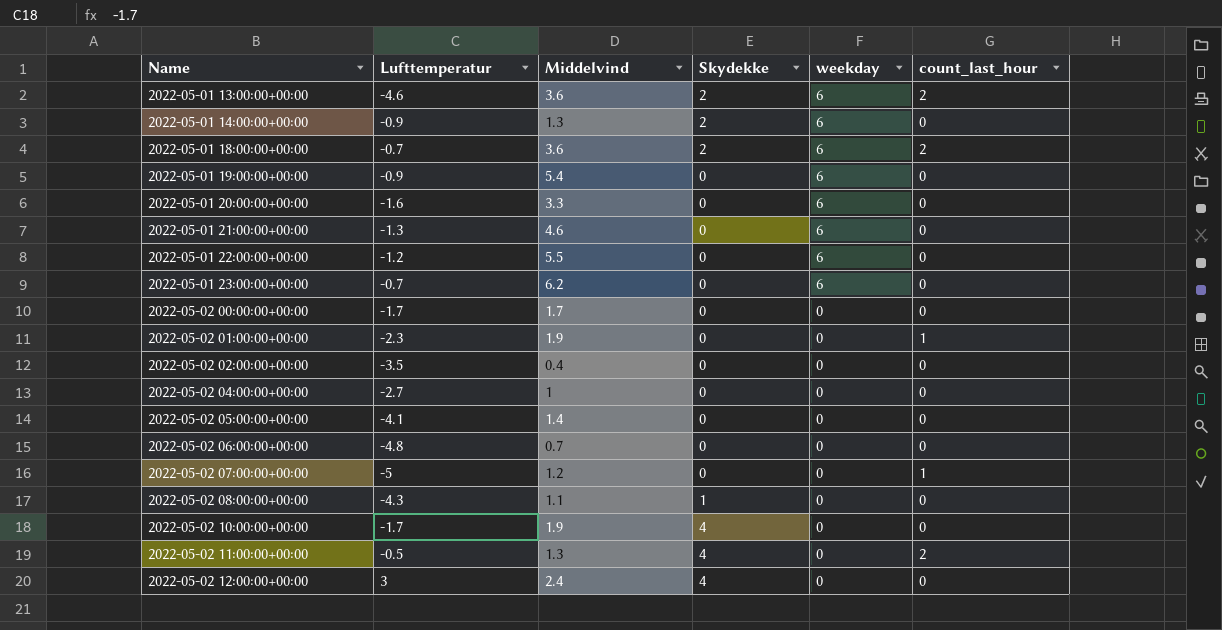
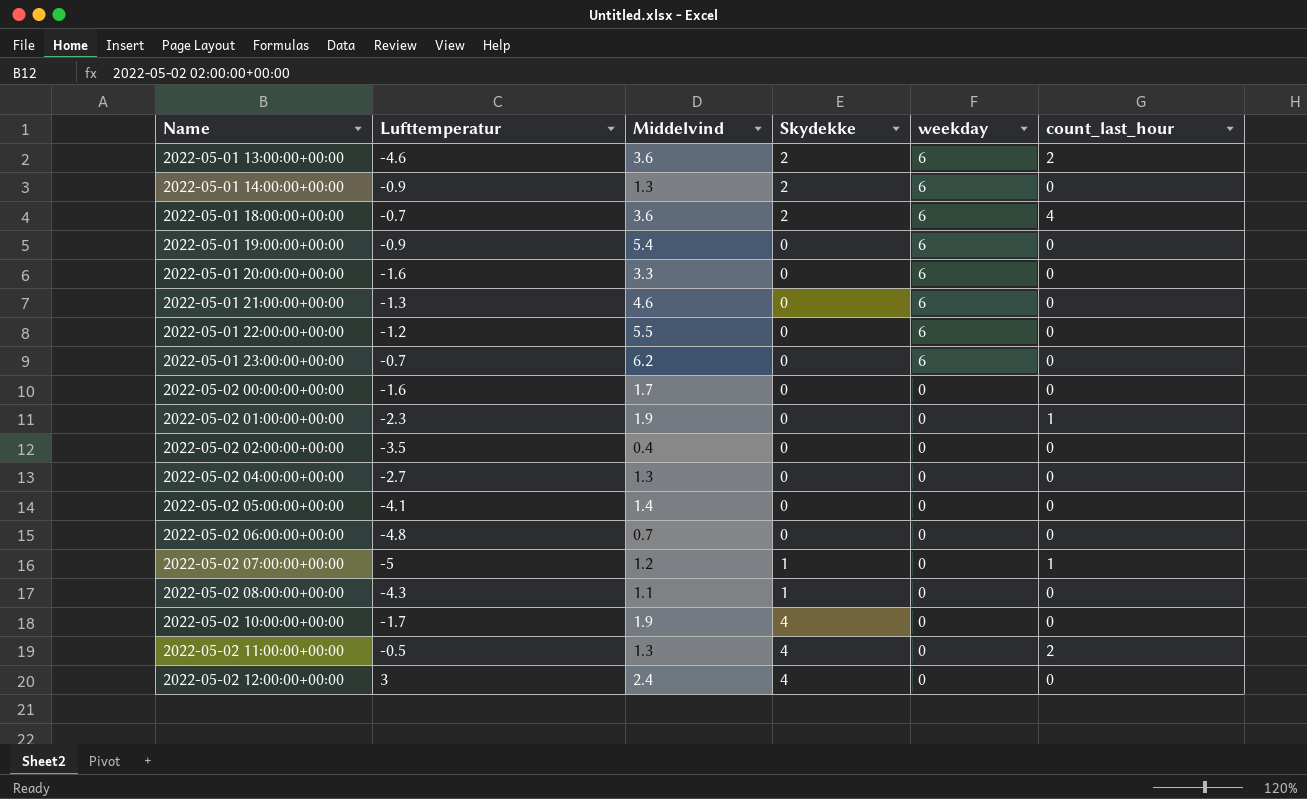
2022-05-01 18:00:00+00:00 | count_last_hour: 2 -> 4
2022-05-02 00:00:00+00:00 | Lufttemperatur: -1.7 -> -1.6
2022-05-02 04:00:00+00:00 | Middelvind: 1 -> 1.3
2022-05-02 07:00:00+00:00 | Skydekke: 0 -> 1

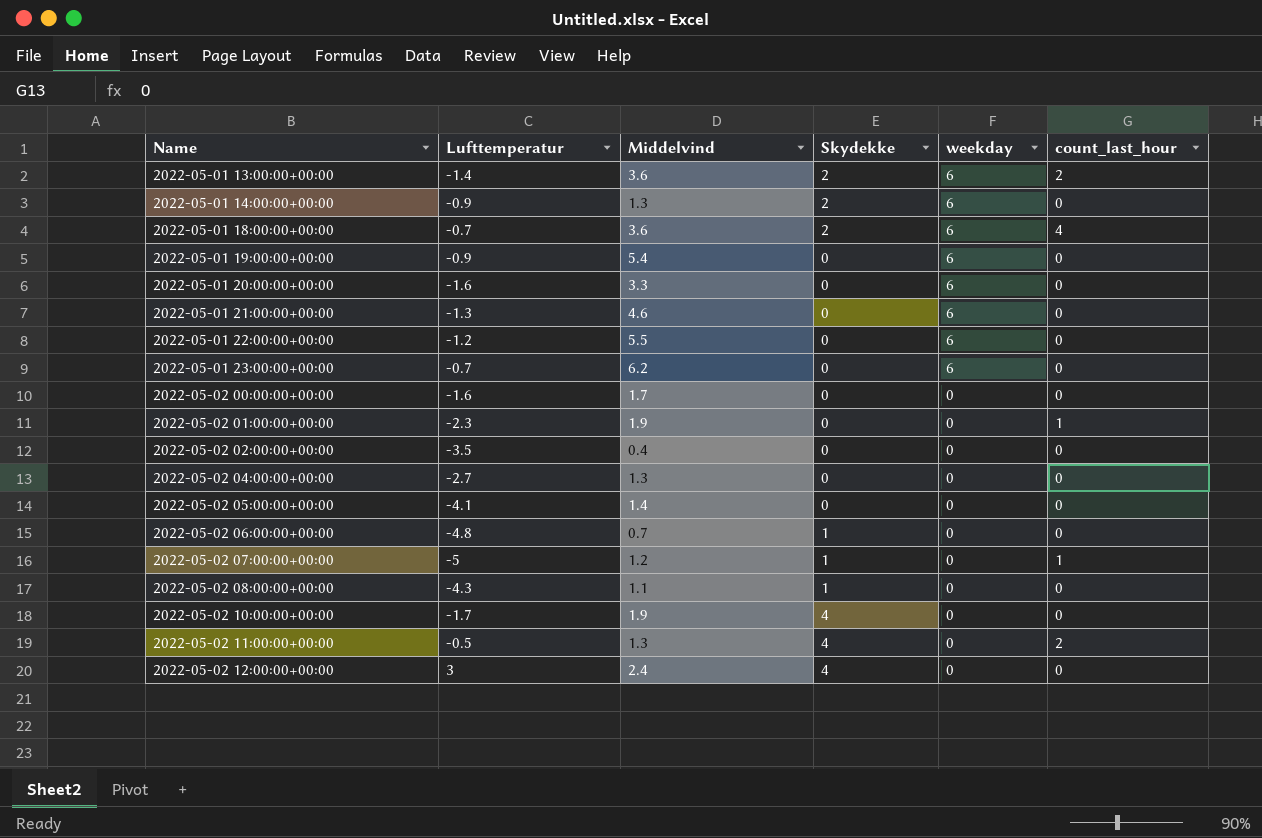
2022-05-01 13:00:00+00:00 | Lufttemperatur: -4.6 -> -1.4
2022-05-02 06:00:00+00:00 | Skydekke: 0 -> 1

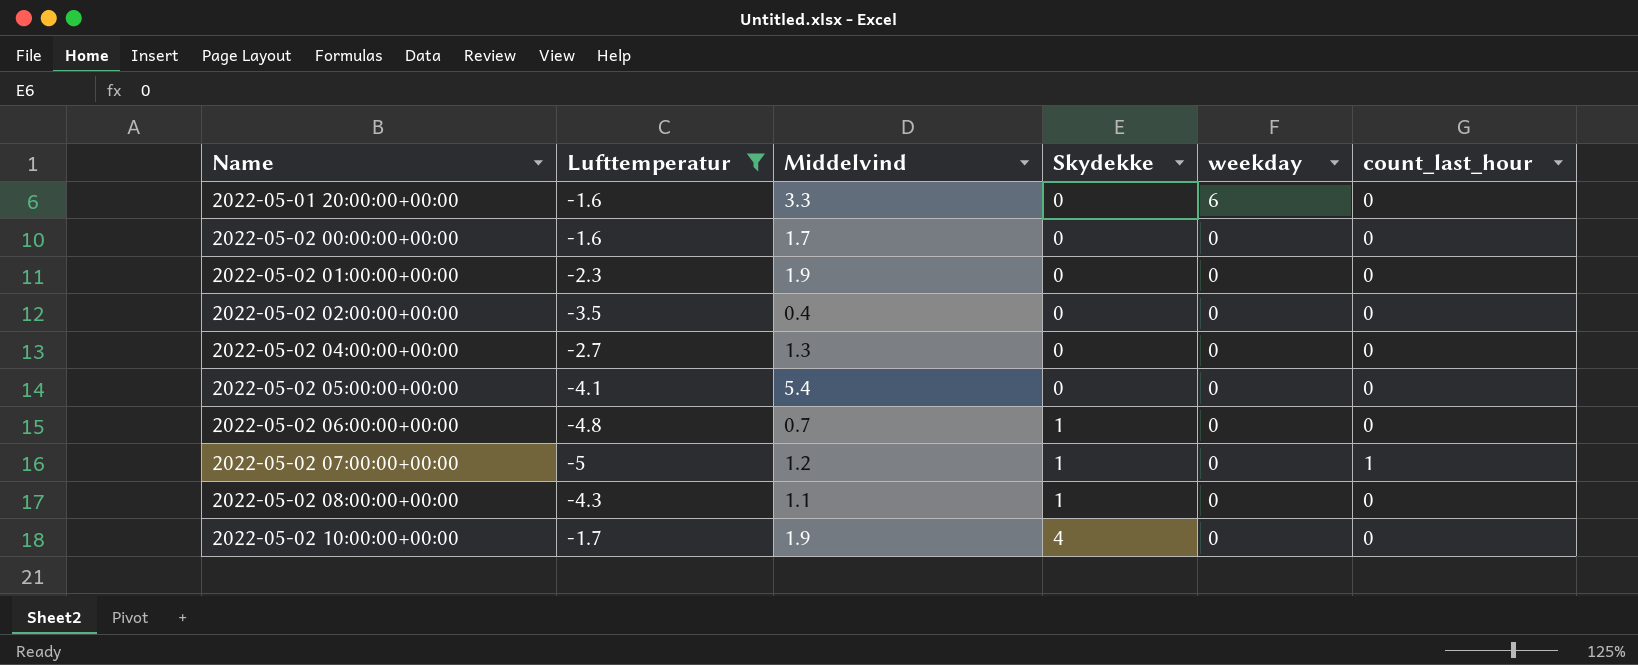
filter: none -> Lufttemperatur <= -1.6
2022-05-02 01:00:00+00:00 | count_last_hour: 1 -> 0
2022-05-02 05:00:00+00:00 | Middelvind: 1.4 -> 5.4

